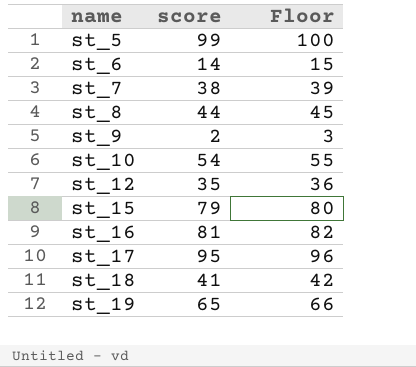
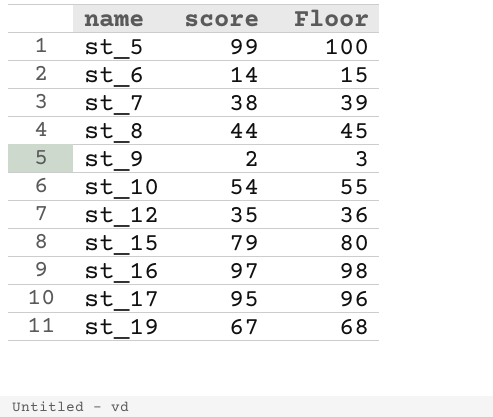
row st_18: 41 | 42 -> none
st_16 | score: 81 -> 97
st_16 | Floor: 82 -> 98
st_19 | score: 65 -> 67
st_19 | Floor: 66 -> 68

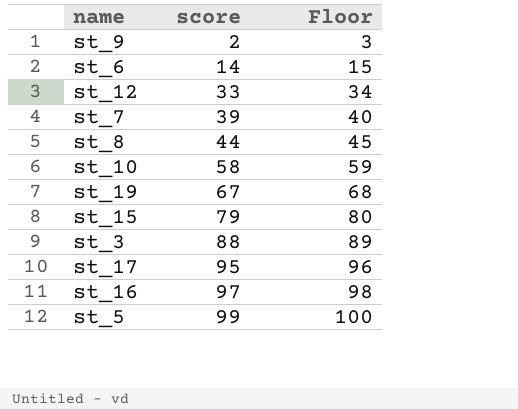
row order: name ascending -> score ascending
st_12 | score: 35 -> 33
st_12 | Floor: 36 -> 34
st_7 | score: 38 -> 39
st_7 | Floor: 39 -> 40
st_10 | score: 54 -> 58
st_10 | Floor: 55 -> 59
row st_3: none -> 88 | 89

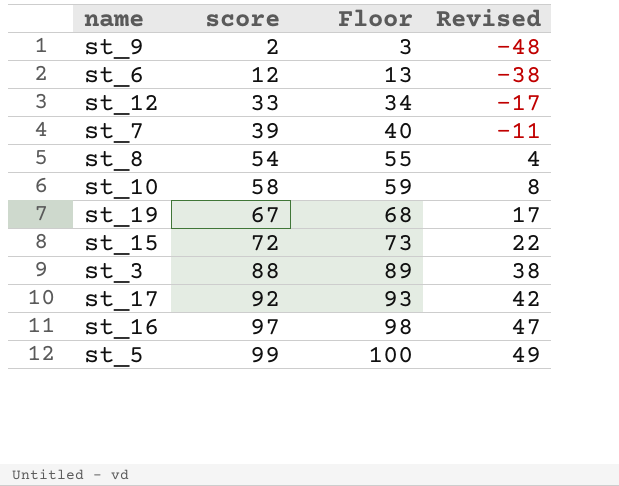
column Revised | formula: none -> [score] - 50
st_6 | score: 14 -> 12
st_6 | Floor: 15 -> 13
st_8 | score: 44 -> 54
st_8 | Floor: 45 -> 55
st_15 | score: 79 -> 72
st_15 | Floor: 80 -> 73
st_17 | score: 95 -> 92
st_17 | Floor: 96 -> 93

